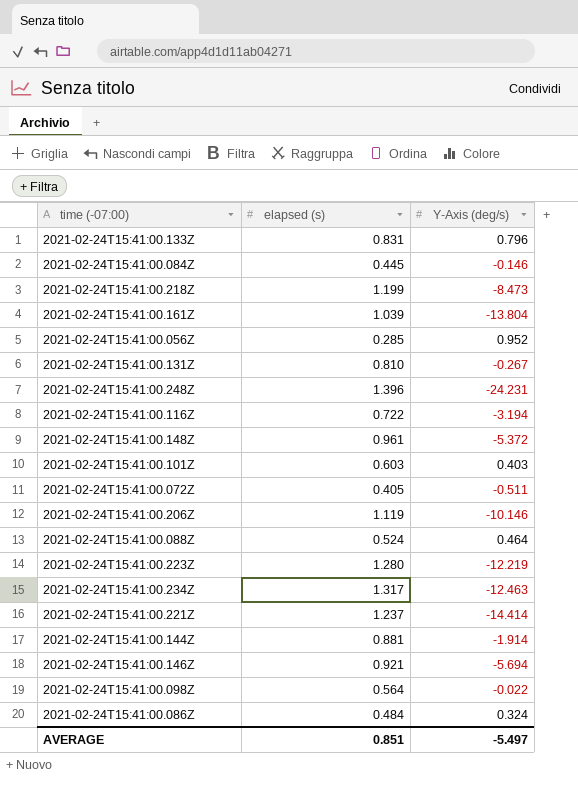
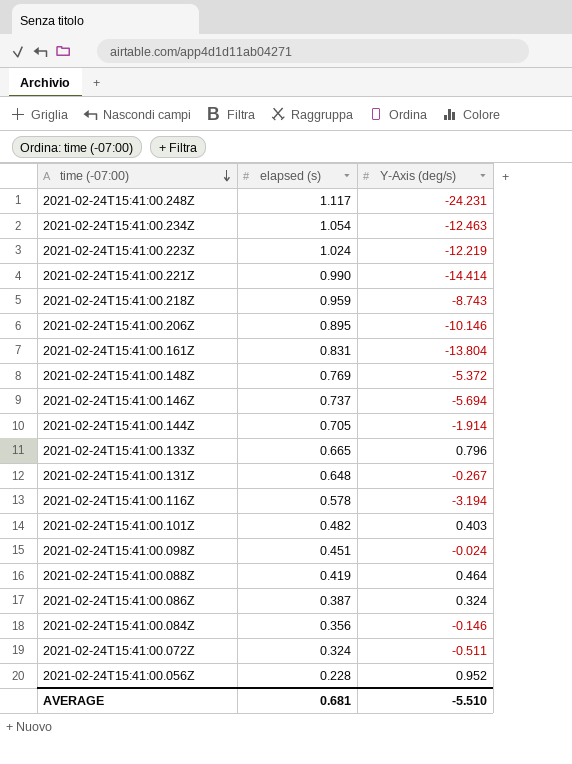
row order: none -> time (-07:00) descending
2021-02-24T15:41:00.248Z | elapsed (s): 1.396 -> 1.117
2021-02-24T15:41:00.234Z | elapsed (s): 1.317 -> 1.054
2021-02-24T15:41:00.223Z | elapsed (s): 1.280 -> 1.024
2021-02-24T15:41:00.221Z | elapsed (s): 1.237 -> 0.990
2021-02-24T15:41:00.218Z | elapsed (s): 1.199 -> 0.959
2021-02-24T15:41:00.218Z | Y-Axis (deg/s): -8.473 -> -8.743
2021-02-24T15:41:00.206Z | elapsed (s): 1.119 -> 0.895
2021-02-24T15:41:00.161Z | elapsed (s): 1.039 -> 0.831
2021-02-24T15:41:00.148Z | elapsed (s): 0.961 -> 0.769
2021-02-24T15:41:00.146Z | elapsed (s): 0.921 -> 0.737
2021-02-24T15:41:00.144Z | elapsed (s): 0.881 -> 0.705
2021-02-24T15:41:00.133Z | elapsed (s): 0.831 -> 0.665
2021-02-24T15:41:00.131Z | elapsed (s): 0.810 -> 0.648
2021-02-24T15:41:00.116Z | elapsed (s): 0.722 -> 0.578
2021-02-24T15:41:00.101Z | elapsed (s): 0.603 -> 0.482
2021-02-24T15:41:00.098Z | elapsed (s): 0.564 -> 0.451
2021-02-24T15:41:00.098Z | Y-Axis (deg/s): -0.022 -> -0.024
2021-02-24T15:41:00.088Z | elapsed (s): 0.524 -> 0.419
2021-02-24T15:41:00.086Z | elapsed (s): 0.484 -> 0.387
2021-02-24T15:41:00.084Z | elapsed (s): 0.445 -> 0.356
2021-02-24T15:41:00.072Z | elapsed (s): 0.405 -> 0.324
2021-02-24T15:41:00.056Z | elapsed (s): 0.285 -> 0.228
AVERAGE | elapsed (s): 0.851 -> 0.681
AVERAGE | Y-Axis (deg/s): -5.497 -> -5.510

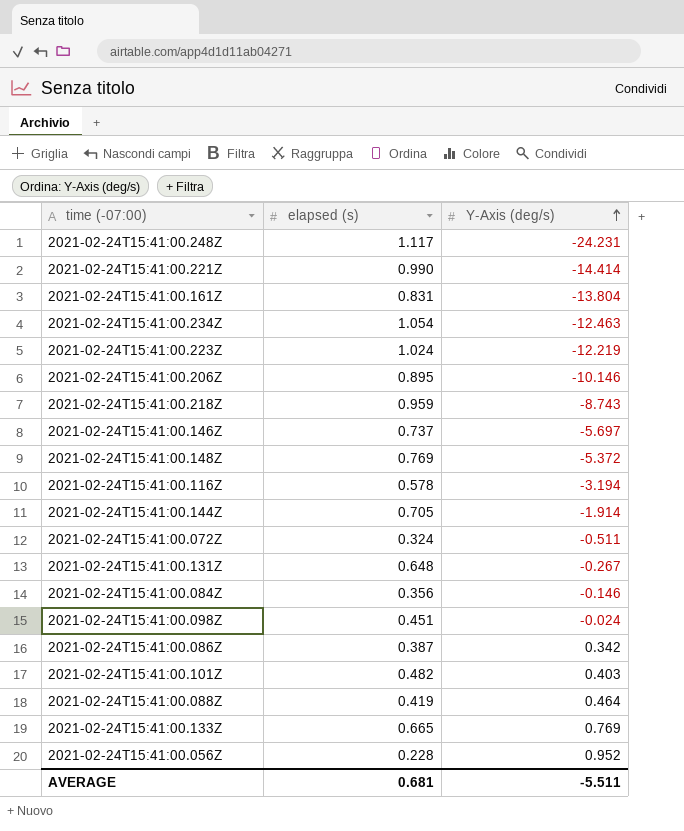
row order: time (-07:00) descending -> Y-Axis (deg/s) ascending
2021-02-24T15:41:00.146Z | Y-Axis (deg/s): -5.694 -> -5.697
2021-02-24T15:41:00.086Z | Y-Axis (deg/s): 0.324 -> 0.342
2021-02-24T15:41:00.133Z | Y-Axis (deg/s): 0.796 -> 0.769
AVERAGE | Y-Axis (deg/s): -5.510 -> -5.511

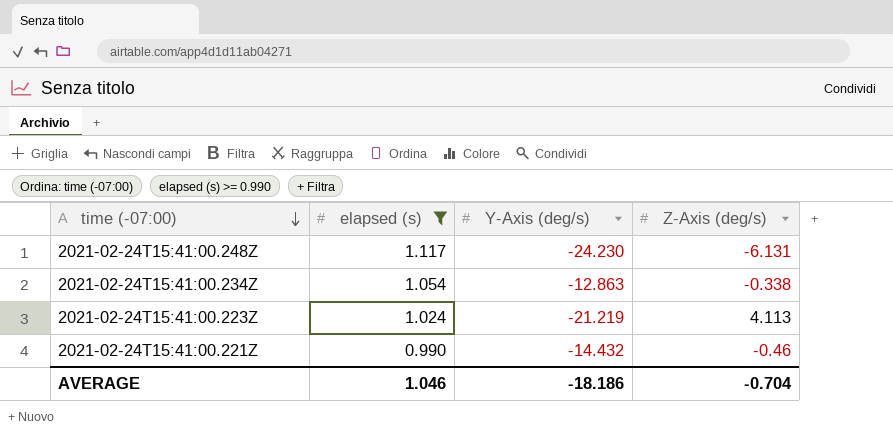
filter: none -> elapsed (s) >= 0.990
row order: Y-Axis (deg/s) ascending -> time (-07:00) descending
column Z-Axis (deg/s) | position: none -> 4
2021-02-24T15:41:00.248Z | Y-Axis (deg/s): -24.231 -> -24.230
2021-02-24T15:41:00.234Z | Y-Axis (deg/s): -12.463 -> -12.863
2021-02-24T15:41:00.223Z | Y-Axis (deg/s): -12.219 -> -21.219
2021-02-24T15:41:00.221Z | Y-Axis (deg/s): -14.414 -> -14.432
AVERAGE | elapsed (s): 0.681 -> 1.046
AVERAGE | Y-Axis (deg/s): -5.511 -> -18.186

